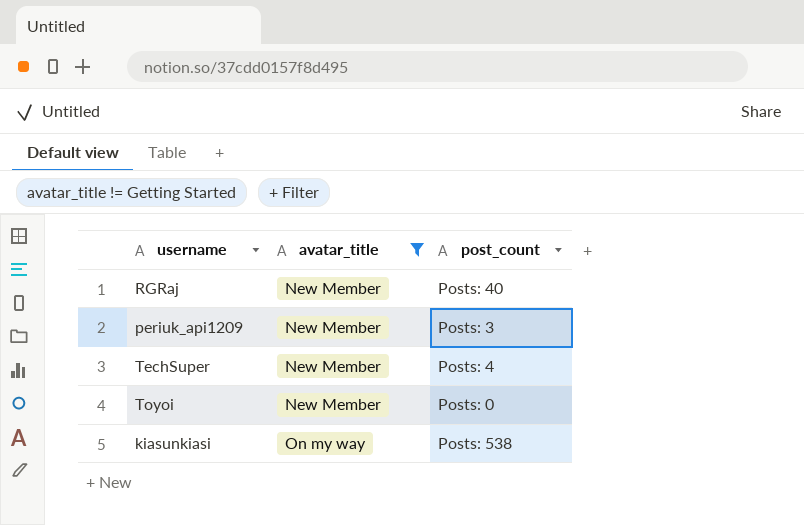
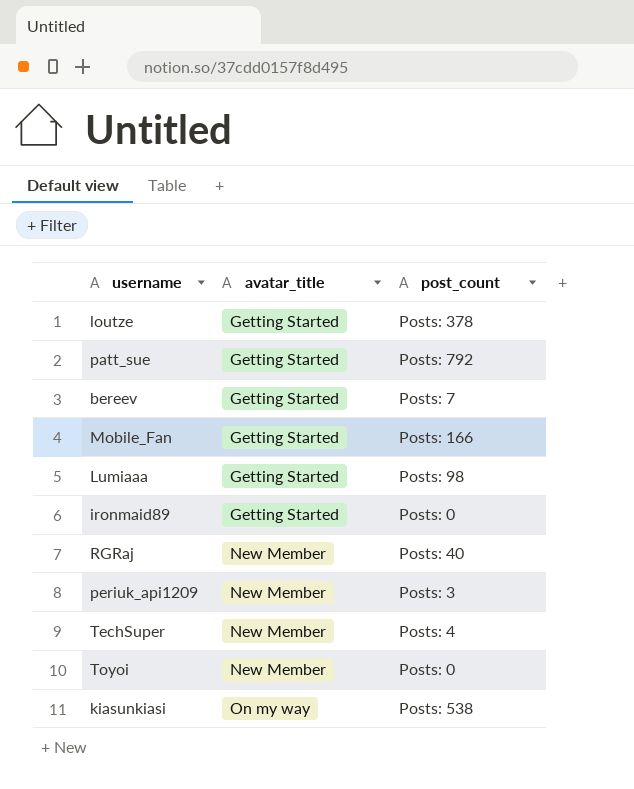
filter: avatar_title != Getting Started -> none

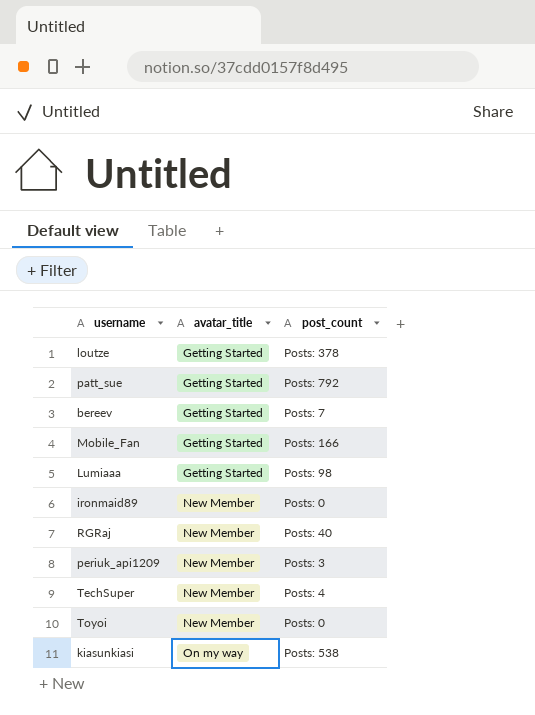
ironmaid89 | avatar_title: Getting Started -> New Member

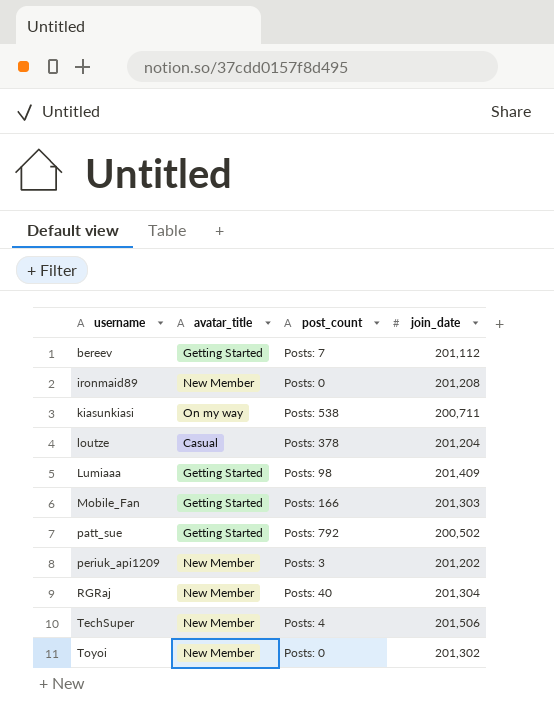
row order: avatar_title ascending -> username ascending
column join_date | position: none -> 4
loutze | avatar_title: Getting Started -> Casual

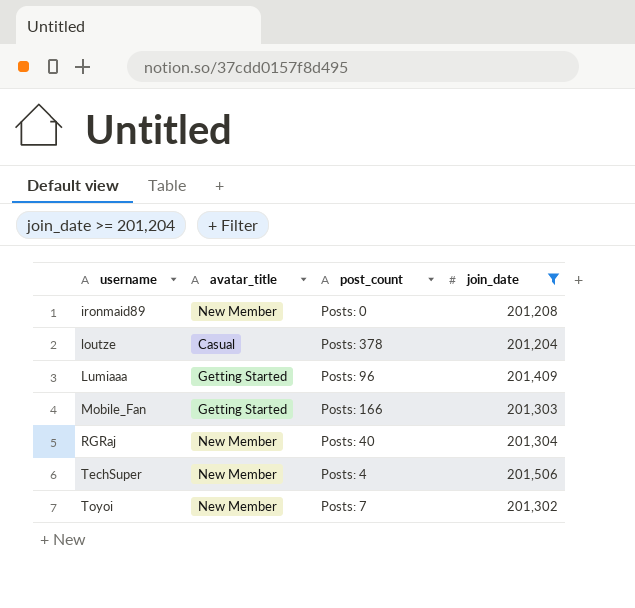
filter: none -> join_date >= 201,204
Lumiaaa | post_count: Posts: 98 -> Posts: 96
Toyoi | post_count: Posts: 0 -> Posts: 7

